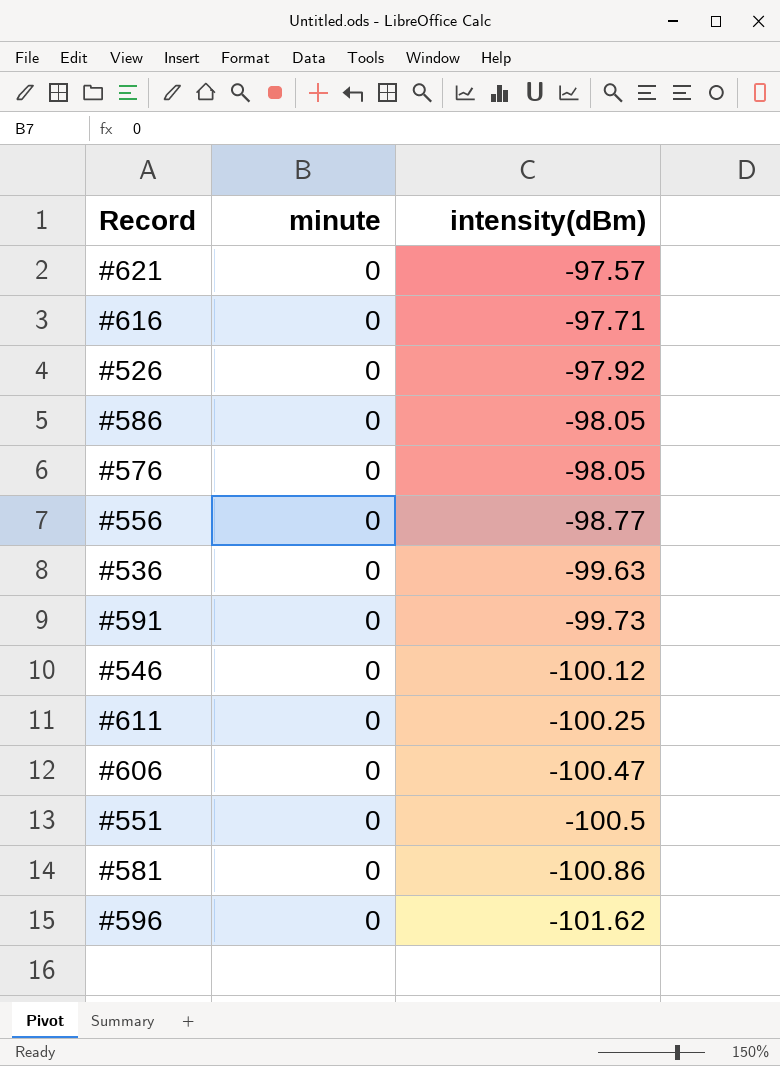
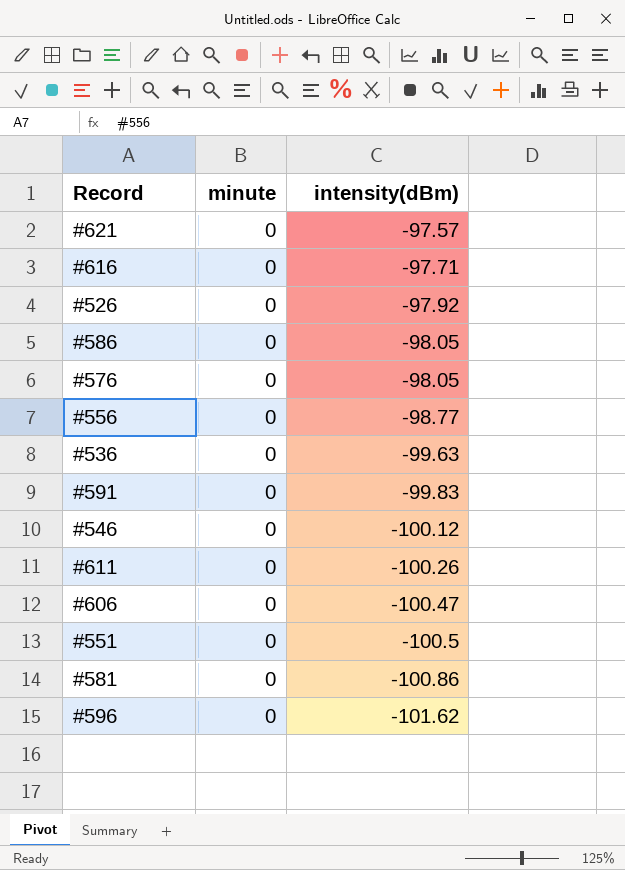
#591 | intensity(dBm): -99.73 -> -99.83
#611 | intensity(dBm): -100.25 -> -100.26

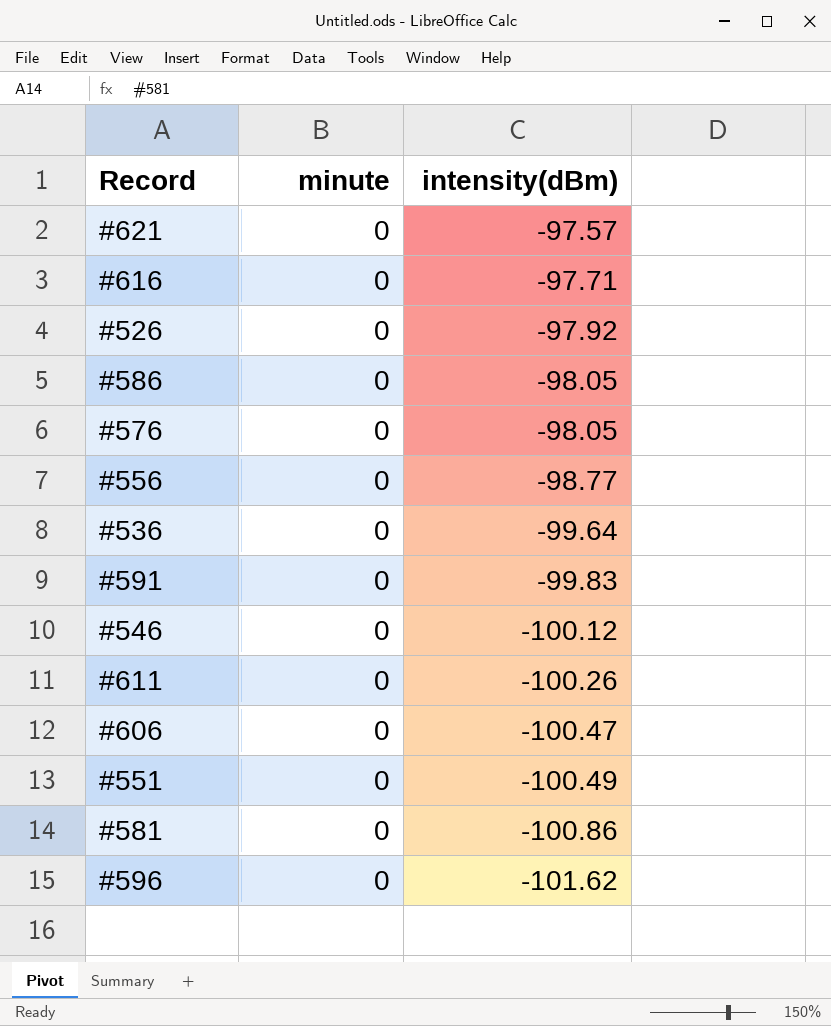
#536 | intensity(dBm): -99.63 -> -99.64
#551 | intensity(dBm): -100.5 -> -100.49

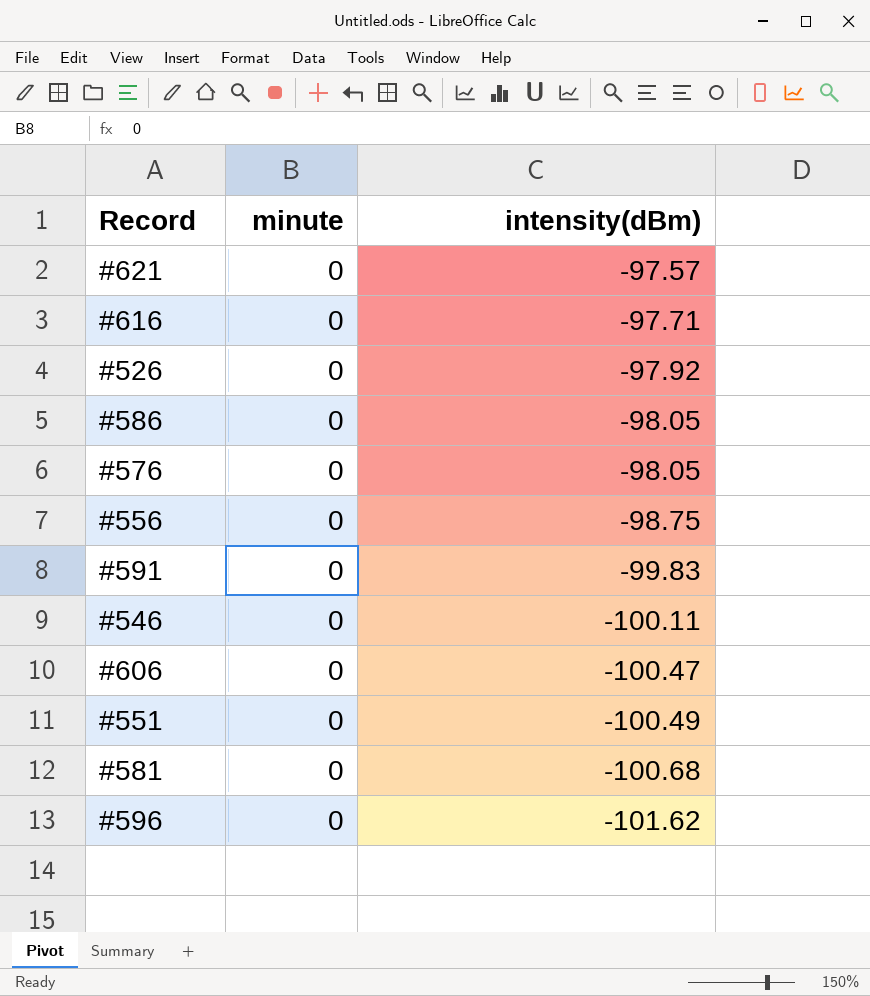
row #536: 0 | -99.64 -> none
row #611: 0 | -100.26 -> none
#556 | intensity(dBm): -98.77 -> -98.75
#546 | intensity(dBm): -100.12 -> -100.11
#581 | intensity(dBm): -100.86 -> -100.68

